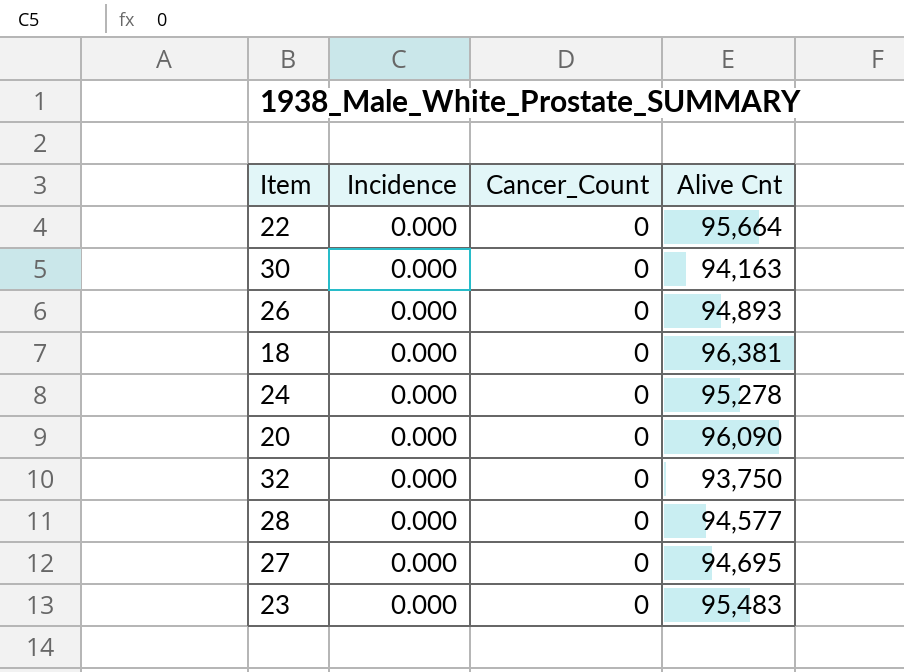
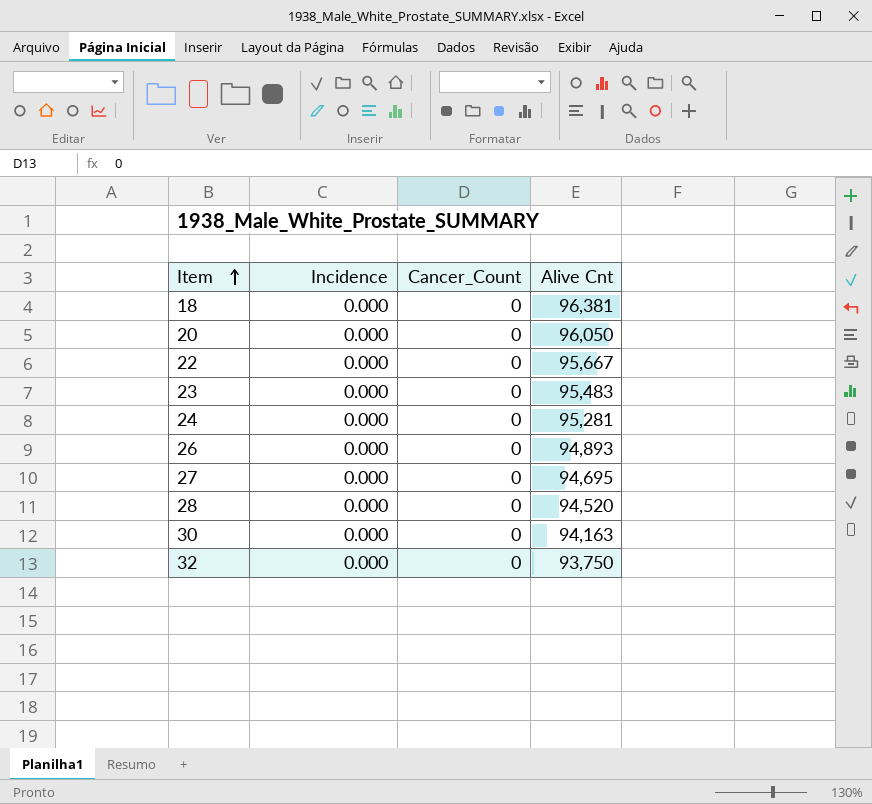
row order: none -> Item ascending
20 | Alive Cnt: 96,090 -> 96,050
22 | Alive Cnt: 95,664 -> 95,667
24 | Alive Cnt: 95,278 -> 95,281
28 | Alive Cnt: 94,577 -> 94,520

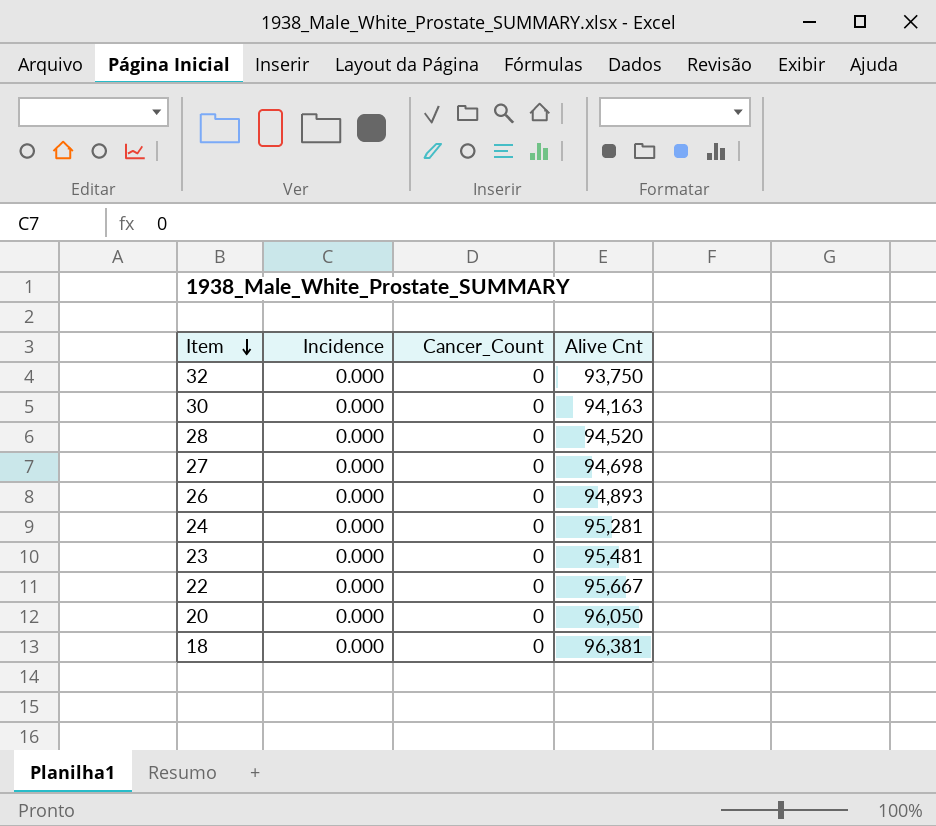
row order: Item ascending -> Item descending
27 | Alive Cnt: 94,695 -> 94,698
23 | Alive Cnt: 95,483 -> 95,481

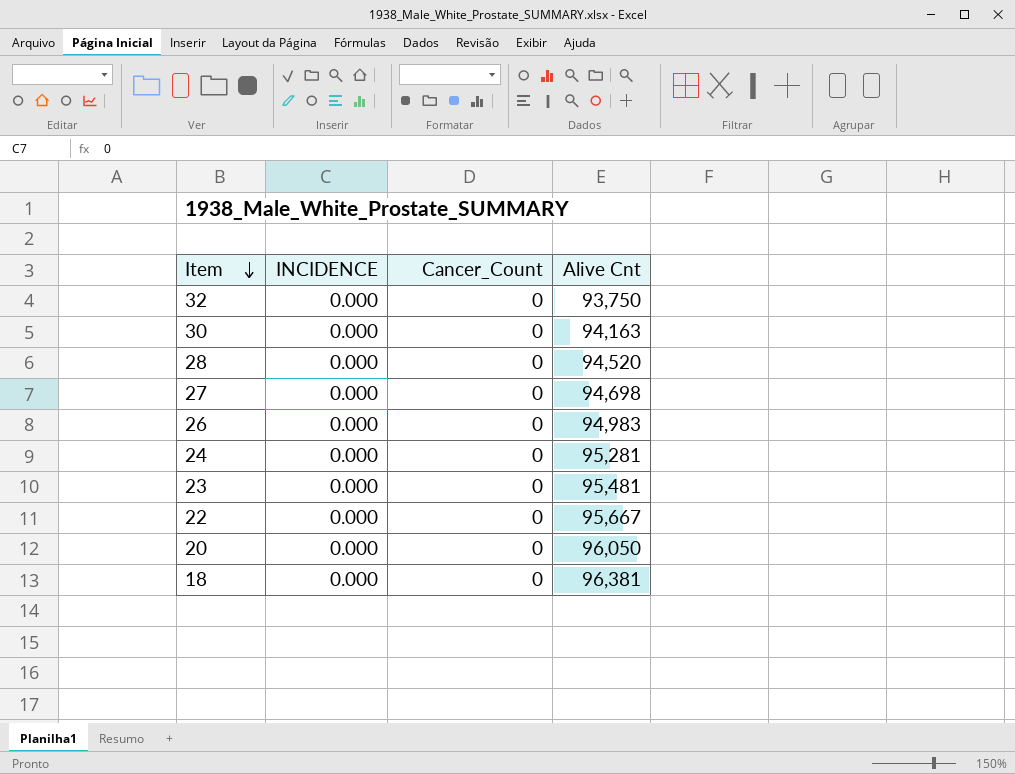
column name: Incidence -> INCIDENCE
26 | Alive Cnt: 94,893 -> 94,983

